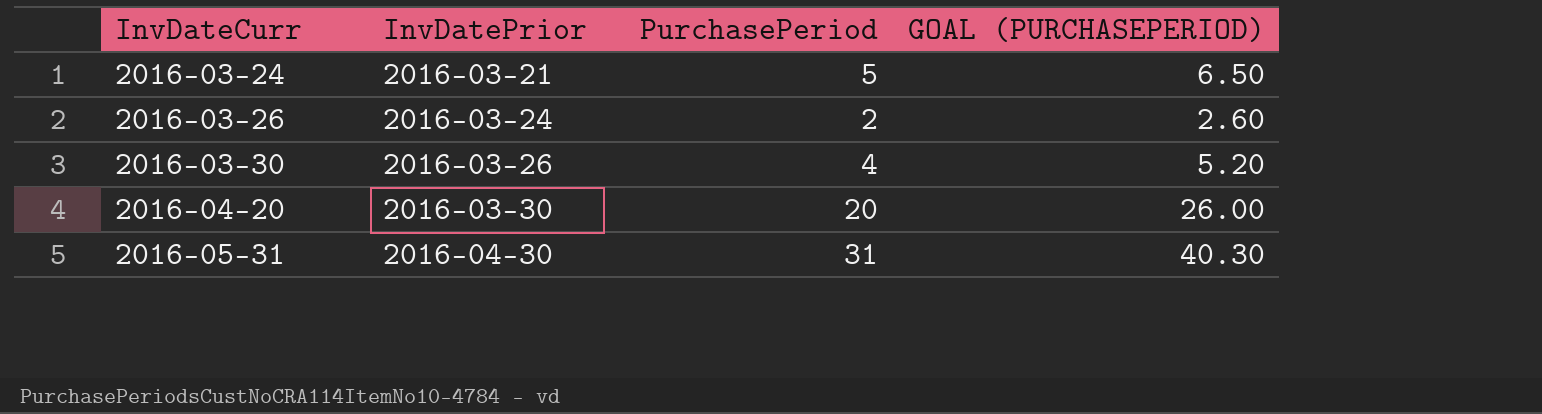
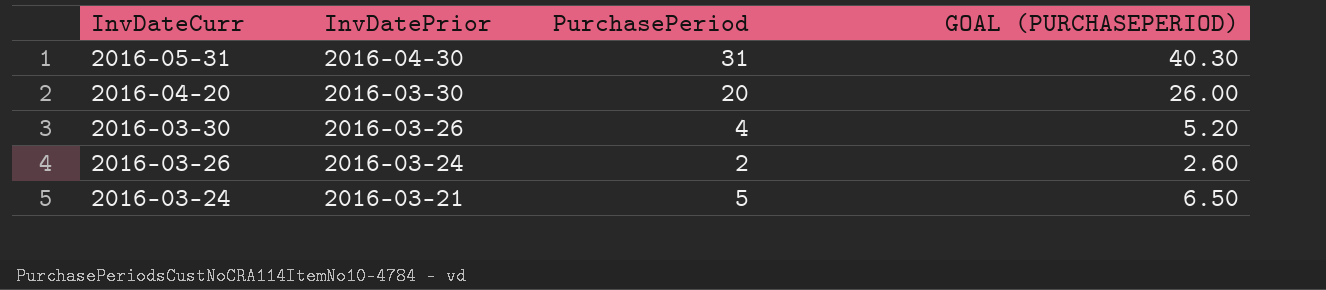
row order: InvDateCurr ascending -> InvDateCurr descending

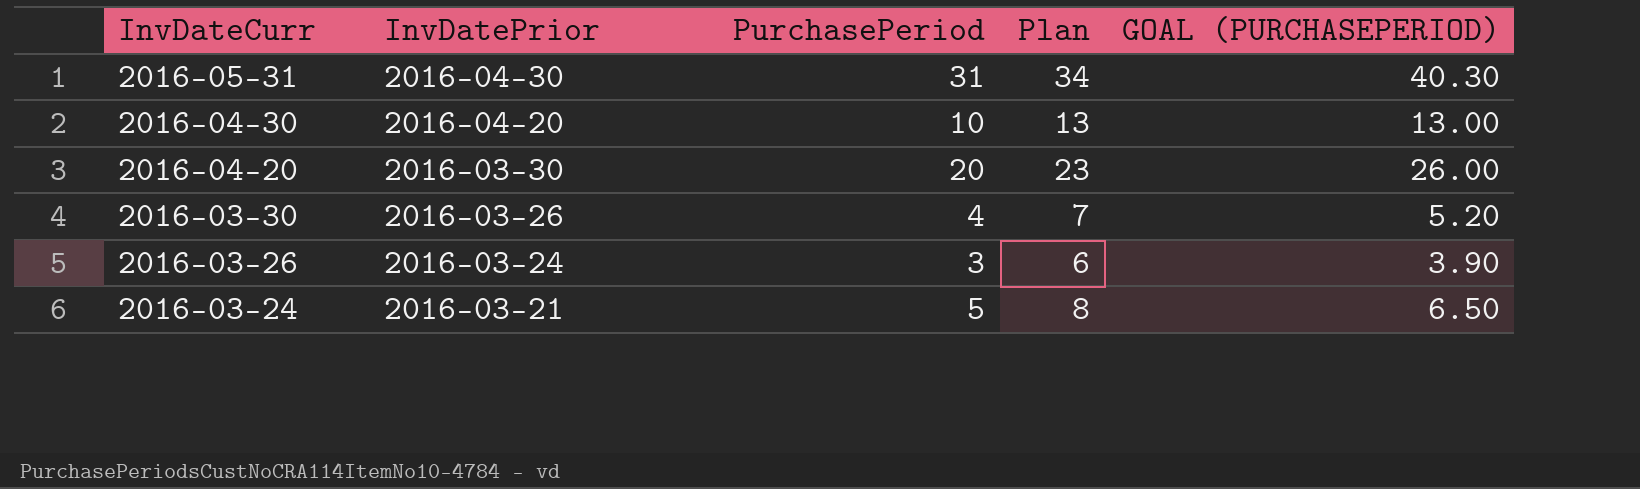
column Plan | formula: none -> [PurchasePeriod] + 3
row 2016-04-30: none -> 2016-04-20 | 10 | 13 | 13.00
2016-03-26 | PurchasePeriod: 2 -> 3
2016-03-26 | GOAL (PURCHASEPERIOD): 2.60 -> 3.90

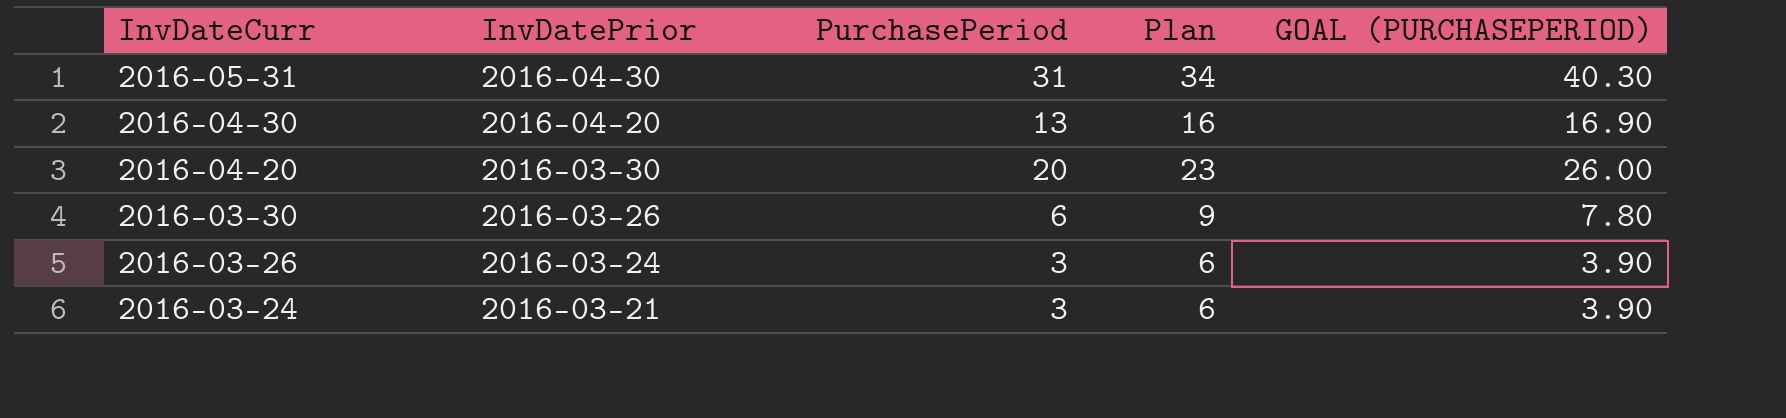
2016-04-30 | PurchasePeriod: 10 -> 13
2016-04-30 | Plan: 13 -> 16
2016-04-30 | GOAL (PURCHASEPERIOD): 13.00 -> 16.90
2016-03-30 | PurchasePeriod: 4 -> 6
2016-03-30 | Plan: 7 -> 9
2016-03-30 | GOAL (PURCHASEPERIOD): 5.20 -> 7.80
2016-03-24 | PurchasePeriod: 5 -> 3
2016-03-24 | Plan: 8 -> 6
2016-03-24 | GOAL (PURCHASEPERIOD): 6.50 -> 3.90

